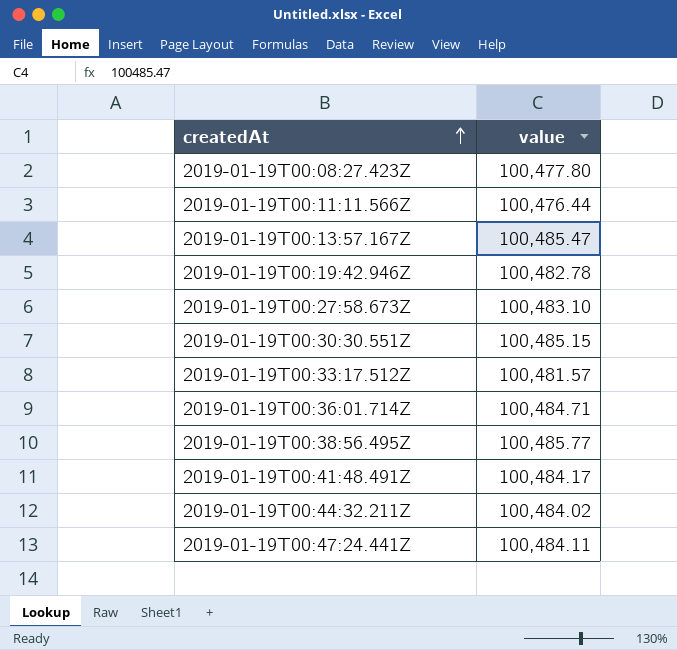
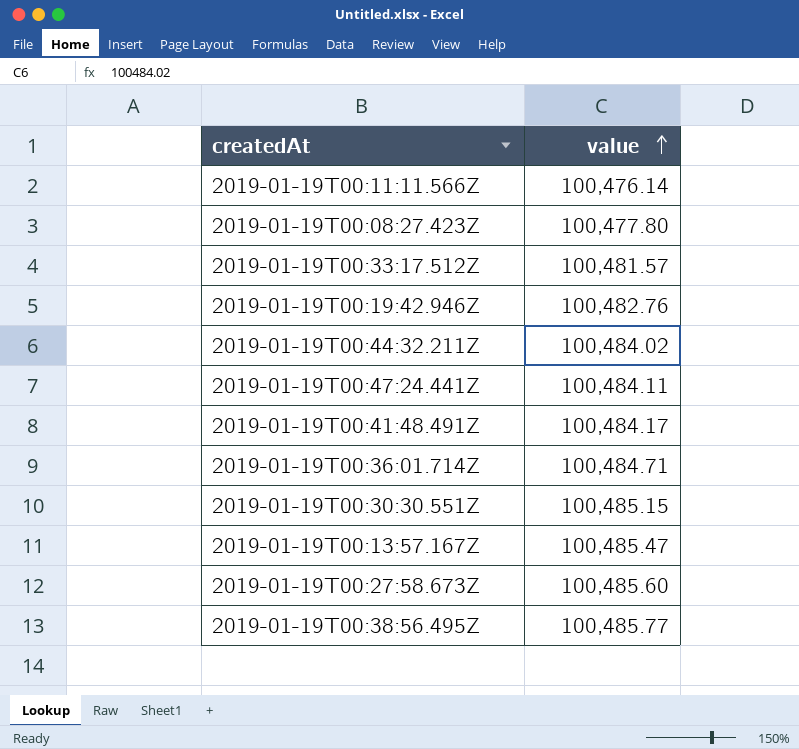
row order: createdAt ascending -> value ascending
2019-01-19T00:11:11.566Z | value: 100,476.44 -> 100,476.14
2019-01-19T00:19:42.946Z | value: 100,482.78 -> 100,482.76
2019-01-19T00:27:58.673Z | value: 100,483.10 -> 100,485.60

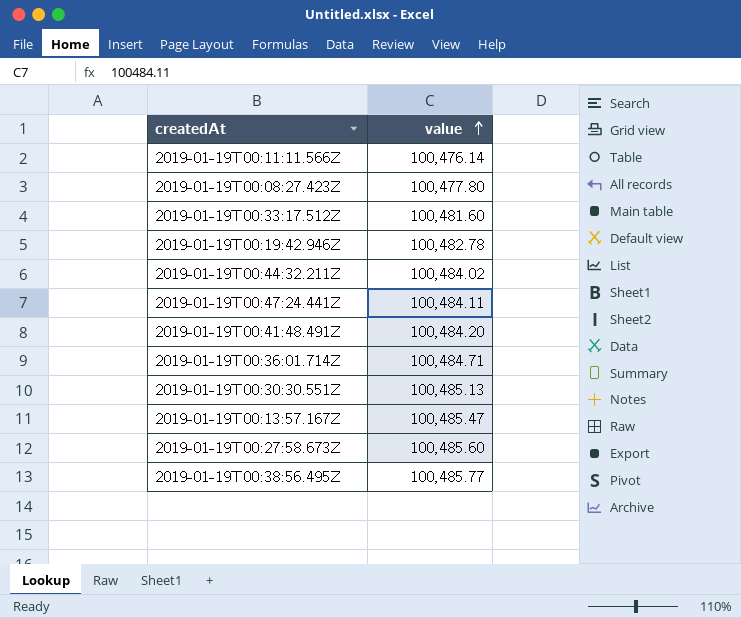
2019-01-19T00:33:17.512Z | value: 100,481.57 -> 100,481.60
2019-01-19T00:19:42.946Z | value: 100,482.76 -> 100,482.78
2019-01-19T00:41:48.491Z | value: 100,484.17 -> 100,484.20
2019-01-19T00:30:30.551Z | value: 100,485.15 -> 100,485.13

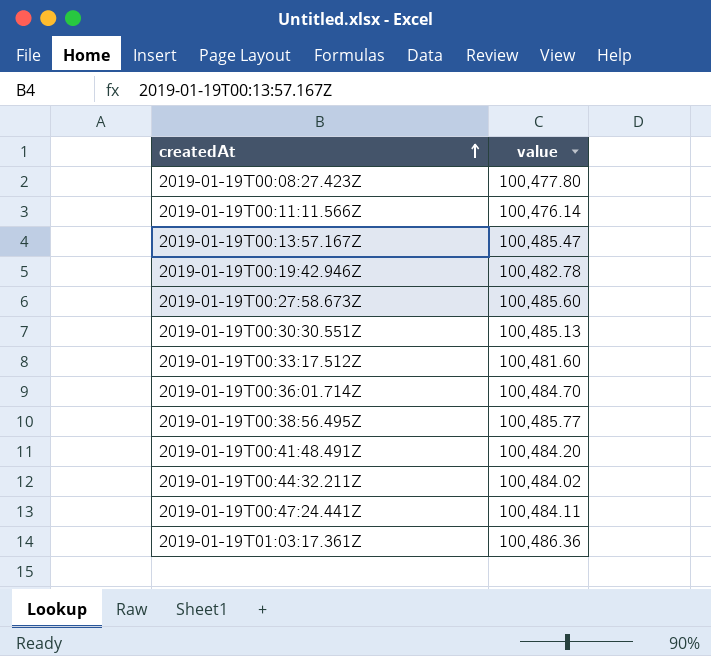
row order: value ascending -> createdAt ascending
2019-01-19T00:36:01.714Z | value: 100,484.71 -> 100,484.70
row 2019-01-19T01:03:17.361Z: none -> 100,486.36

